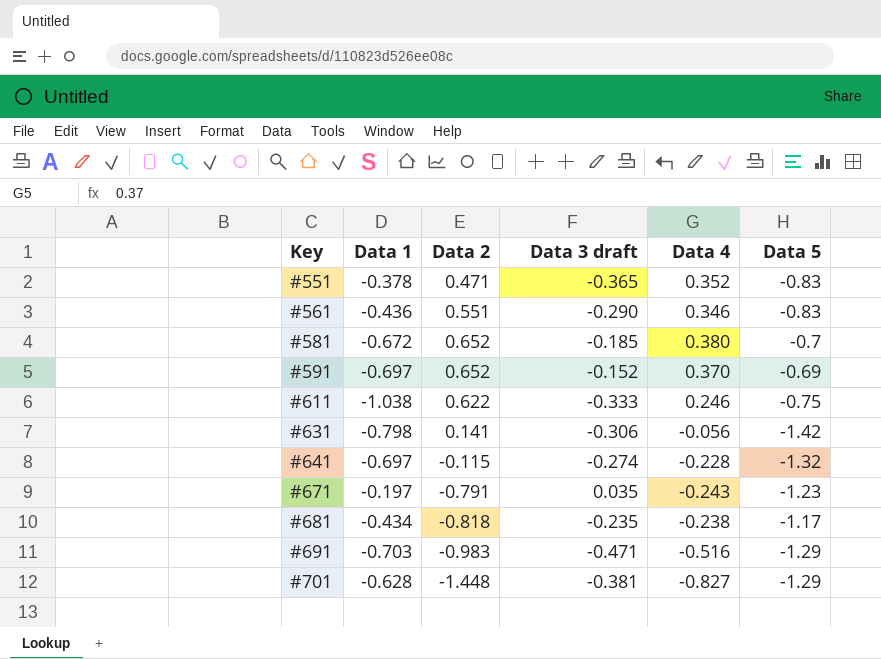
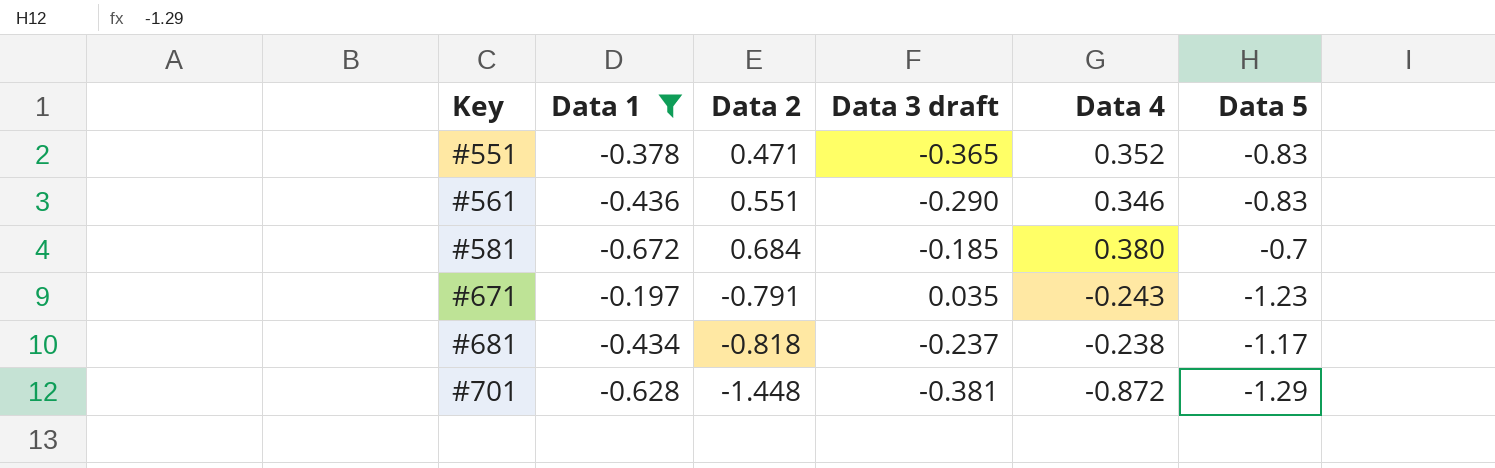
filter: none -> Data 1 >= -0.672
#581 | Data 2: 0.652 -> 0.684
#681 | Data 3 draft: -0.235 -> -0.237
#701 | Data 4: -0.827 -> -0.872

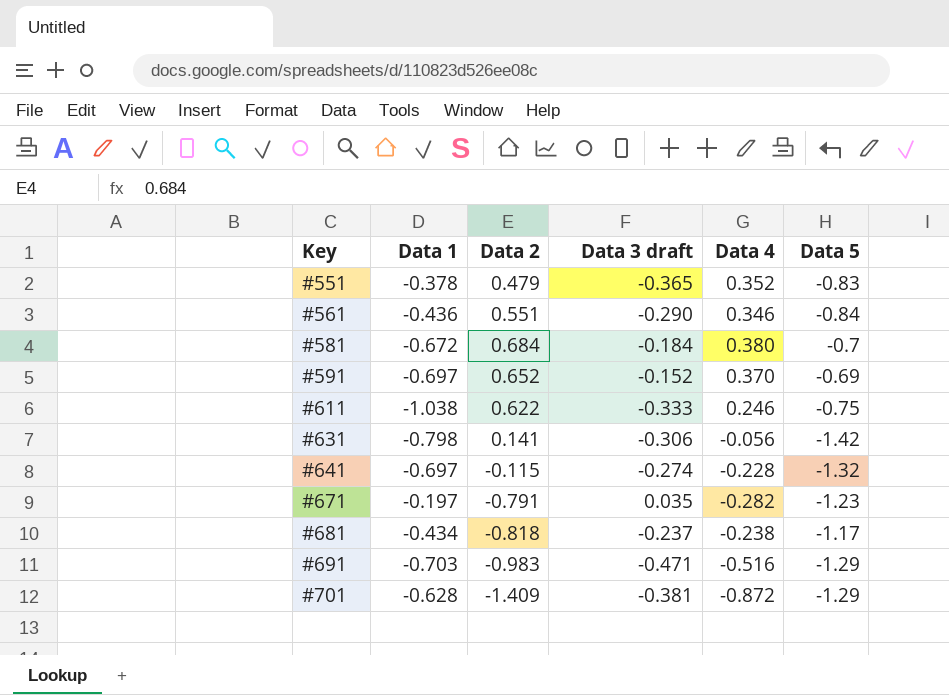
filter: Data 1 >= -0.672 -> none
#551 | Data 2: 0.471 -> 0.479
#561 | Data 5: -0.83 -> -0.84
#581 | Data 3 draft: -0.185 -> -0.184
#671 | Data 4: -0.243 -> -0.282
#701 | Data 2: -1.448 -> -1.409

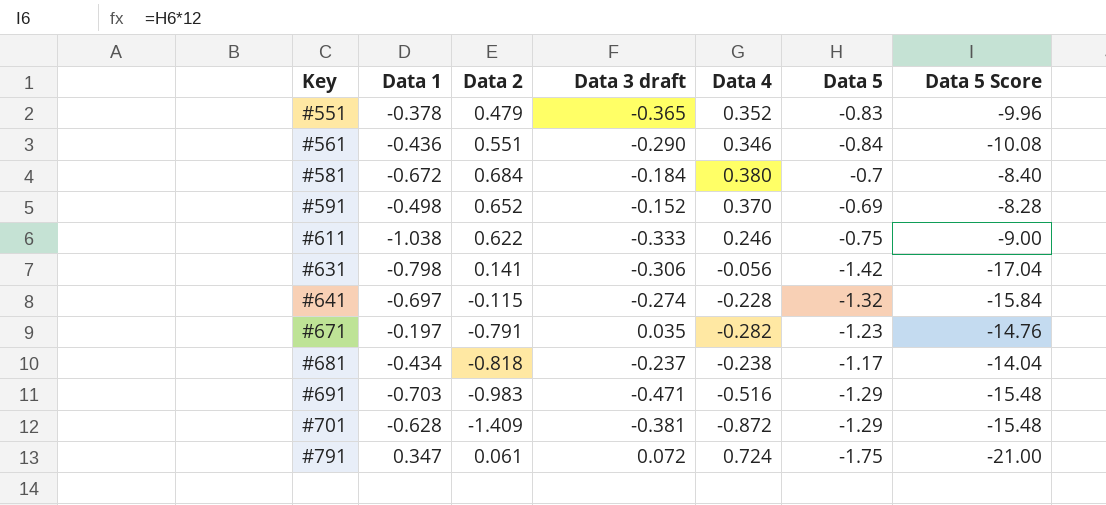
column Data 5 Score | formula: none -> [Data 5] * 12
#591 | Data 1: -0.697 -> -0.498
row #791: none -> 0.347 | 0.061 | 0.072 | 0.724 | -1.75 | -21.00

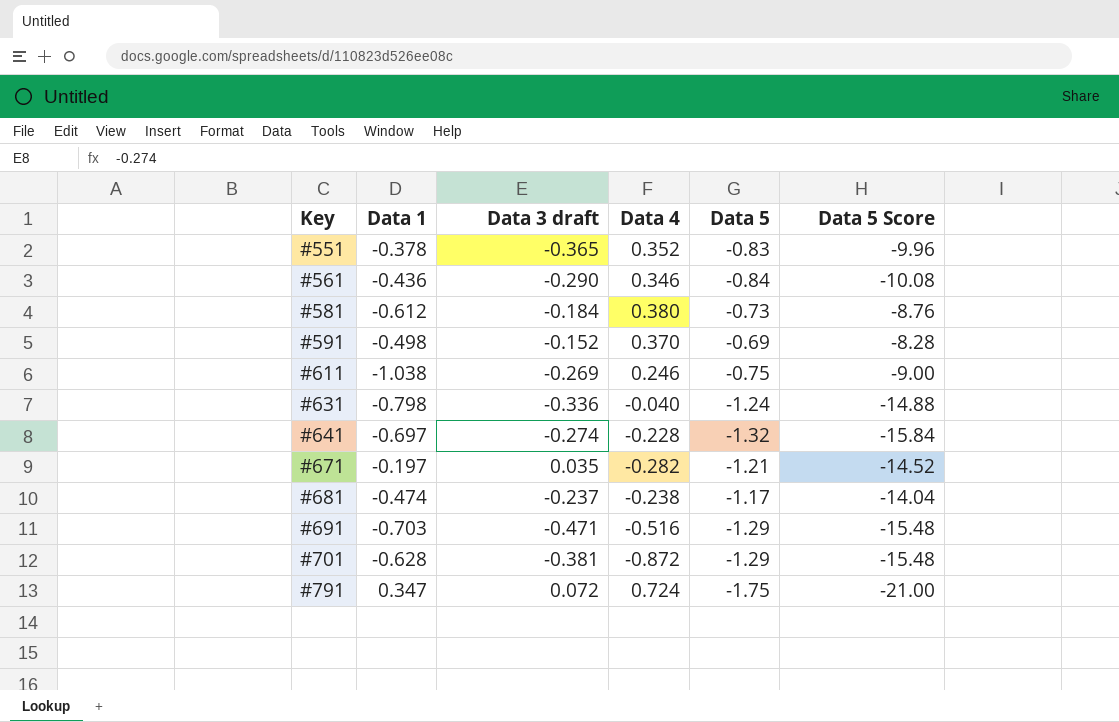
column Data 2 | position: 3 -> none
#581 | Data 1: -0.672 -> -0.612
#581 | Data 5: -0.7 -> -0.73
#581 | Data 5 Score: -8.40 -> -8.76
#611 | Data 3 draft: -0.333 -> -0.269
#631 | Data 3 draft: -0.306 -> -0.336
#631 | Data 4: -0.056 -> -0.040
#631 | Data 5: -1.42 -> -1.24
#631 | Data 5 Score: -17.04 -> -14.88
#671 | Data 5: -1.23 -> -1.21
#671 | Data 5 Score: -14.76 -> -14.52
#681 | Data 1: -0.434 -> -0.474

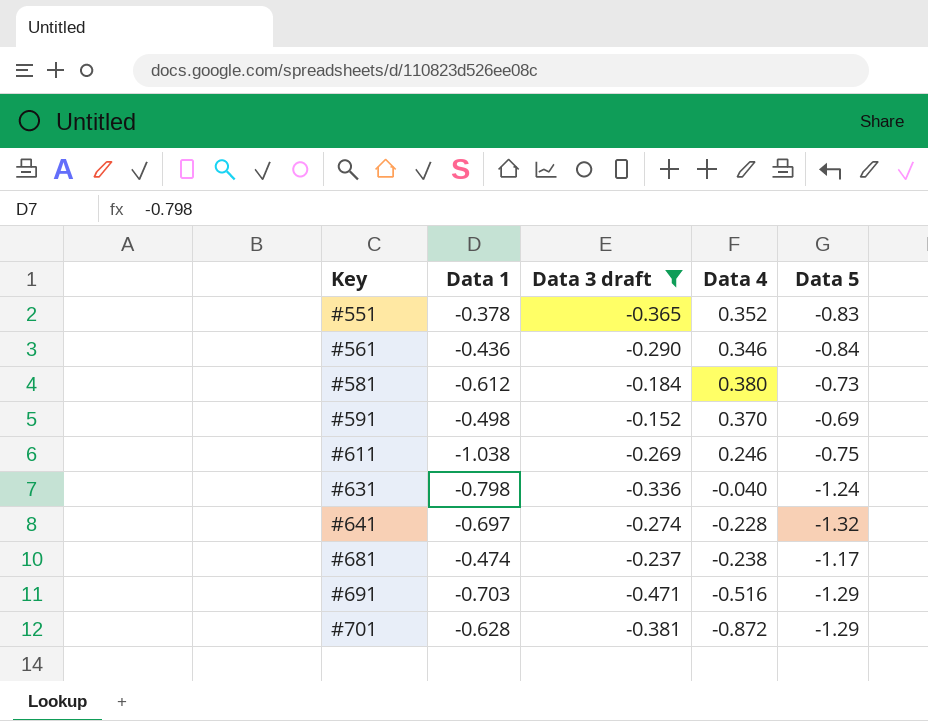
filter: none -> Data 3 draft <= -0.152
column Data 5 Score | formula: [Data 5] * 12 -> none

